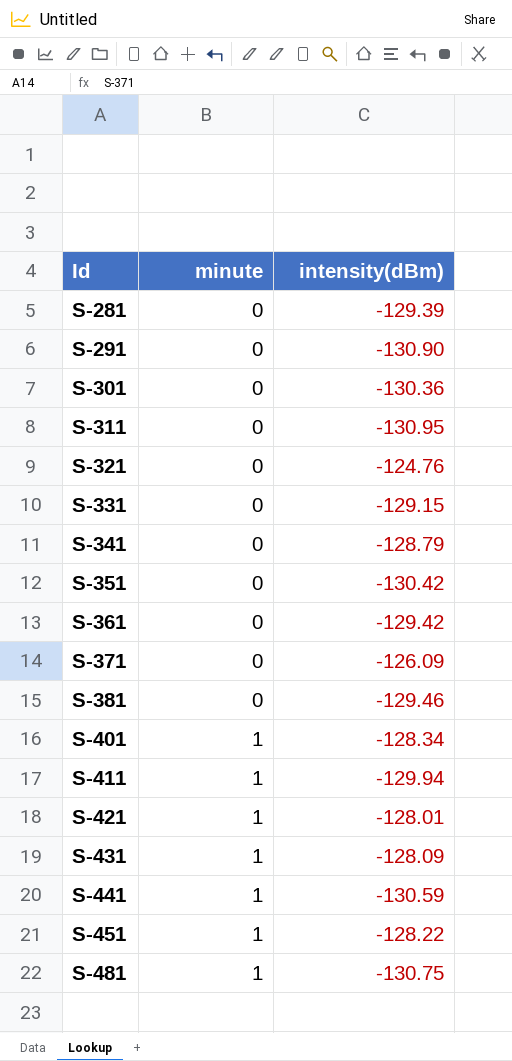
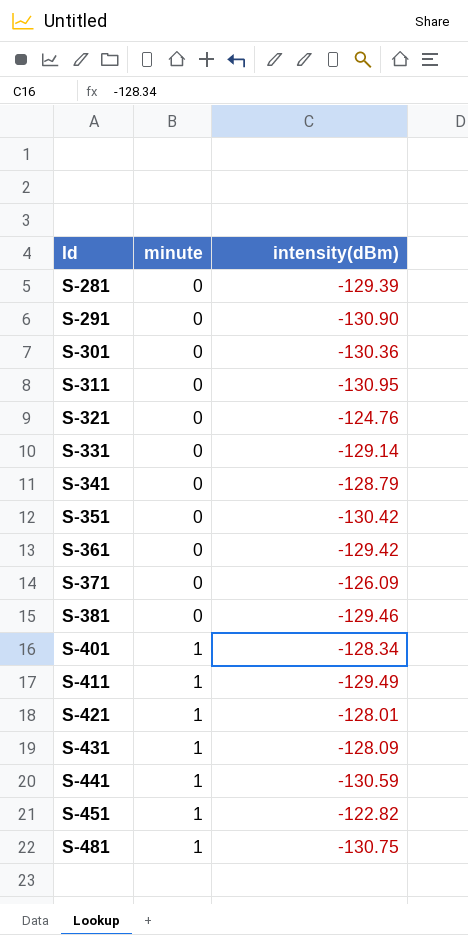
S-331 | intensity(dBm): -129.15 -> -129.14
S-411 | intensity(dBm): -129.94 -> -129.49
S-451 | intensity(dBm): -128.22 -> -122.82

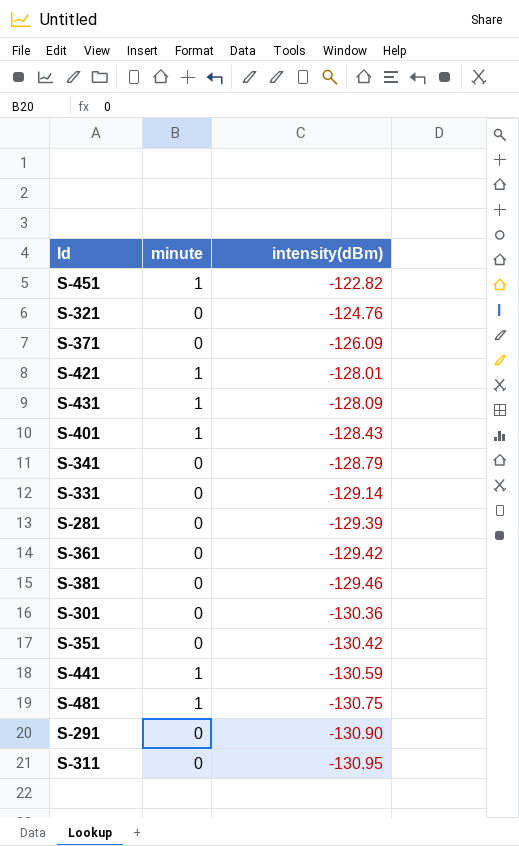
row order: Id ascending -> intensity(dBm) descending
row S-411: 1 | -129.49 -> none
S-401 | intensity(dBm): -128.34 -> -128.43

